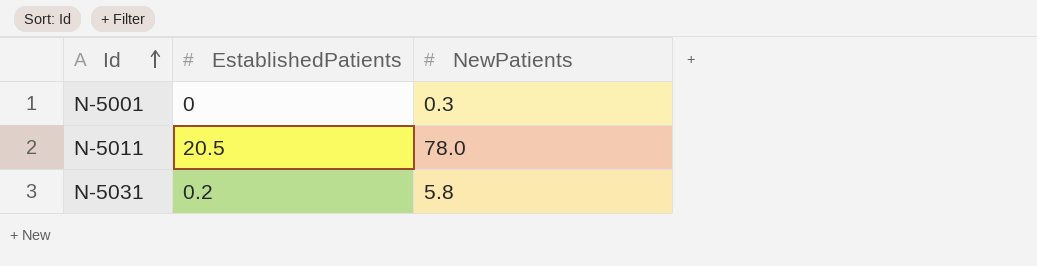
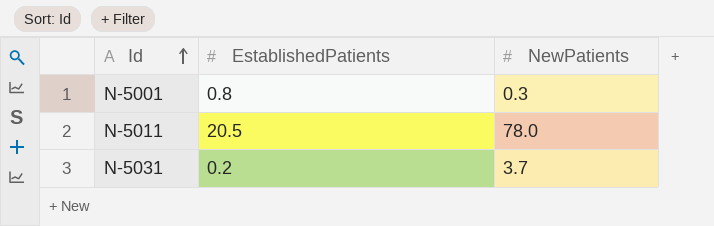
N-5001 | EstablishedPatients: 0 -> 0.8
N-5031 | NewPatients: 5.8 -> 3.7

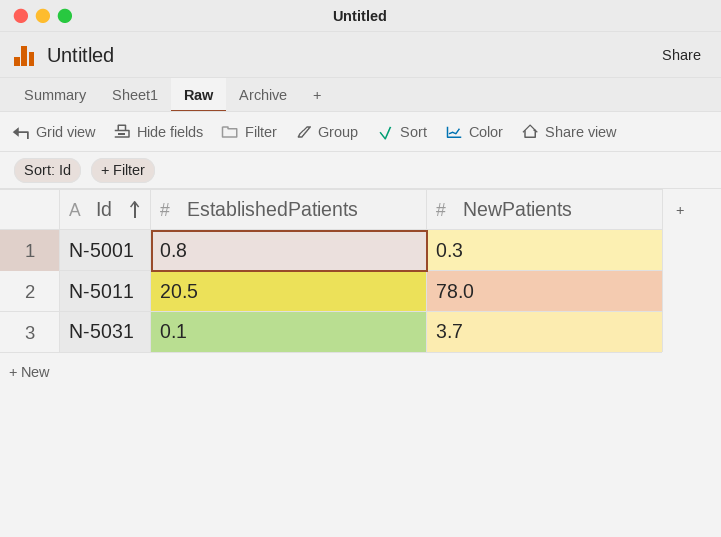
N-5031 | EstablishedPatients: 0.2 -> 0.1

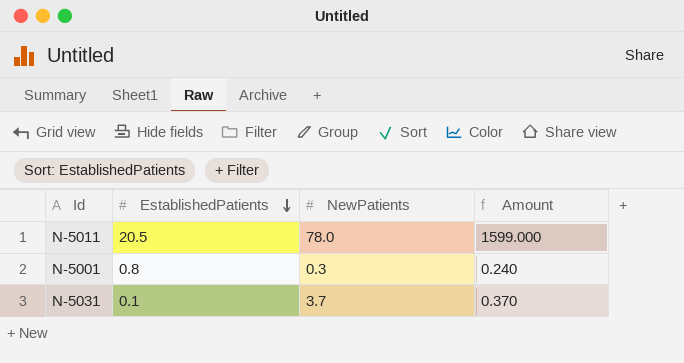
row order: Id ascending -> EstablishedPatients descending
column Amount | formula: none -> [EstablishedPatients] * [NewPatients]

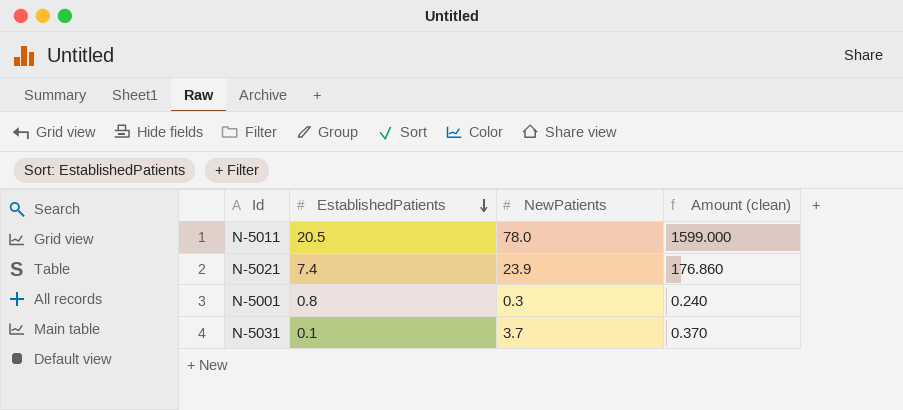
column name: Amount -> Amount (clean)
row N-5021: none -> 7.4 | 23.9 | 176.860

